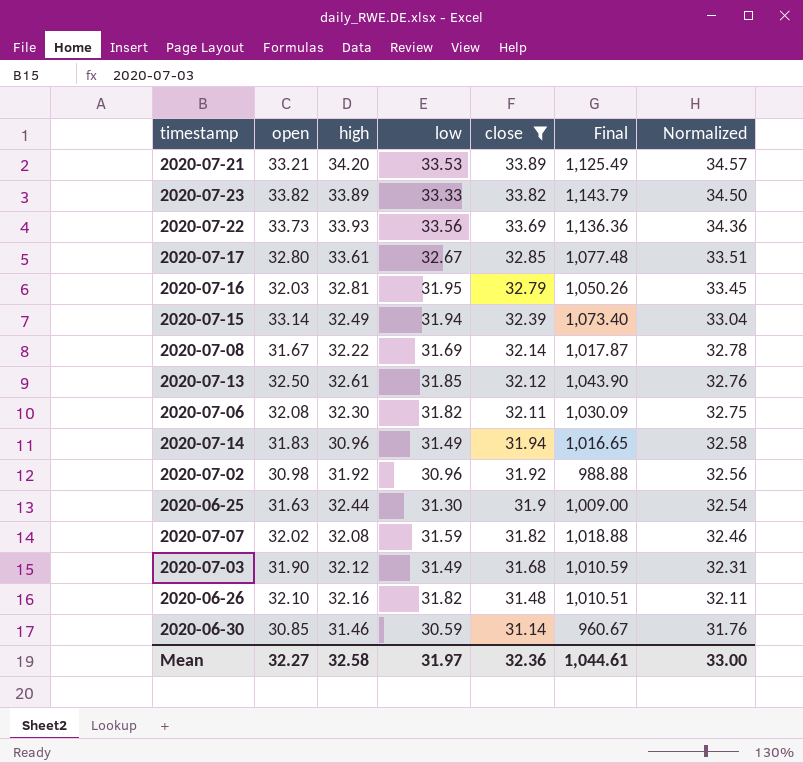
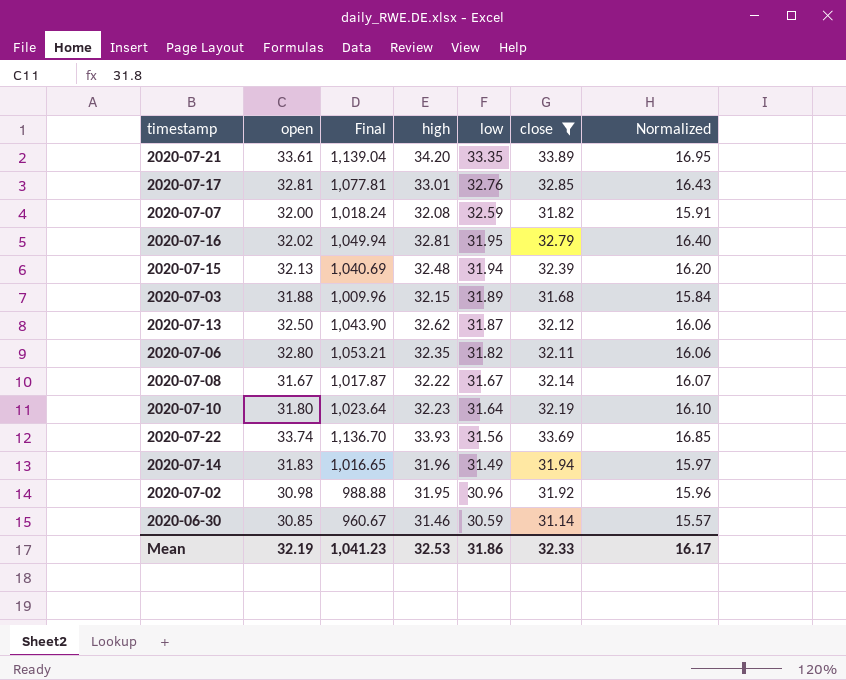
row order: close descending -> low descending
column Final | position: 6 -> 3
column Normalized | formula: [close] * 1.02 -> [close] * 0.5
row 2020-07-23: 33.82 | 33.89 | 33.33 | 33.82 | 1,143.79 | 34.50 -> none
row 2020-06-25: 31.63 | 32.44 | 31.30 | 31.9 | 1,009.00 | 32.54 -> none
row 2020-06-26: 32.10 | 32.16 | 31.82 | 31.48 | 1,010.51 | 32.11 -> none
2020-07-21 | open: 33.21 -> 33.61
2020-07-21 | Final: 1,125.49 -> 1,139.04
2020-07-21 | low: 33.53 -> 33.35
2020-07-17 | open: 32.80 -> 32.81
2020-07-17 | Final: 1,077.48 -> 1,077.81
2020-07-17 | high: 33.61 -> 33.01
2020-07-17 | low: 32.67 -> 32.76
2020-07-07 | open: 32.02 -> 32.00
2020-07-07 | Final: 1,018.88 -> 1,018.24
2020-07-07 | low: 31.59 -> 32.59
2020-07-16 | open: 32.03 -> 32.02
2020-07-16 | Final: 1,050.26 -> 1,049.94
2020-07-15 | open: 33.14 -> 32.13
2020-07-15 | Final: 1,073.40 -> 1,040.69
2020-07-15 | high: 32.49 -> 32.48
2020-07-03 | open: 31.90 -> 31.88
2020-07-03 | Final: 1,010.59 -> 1,009.96
2020-07-03 | high: 32.12 -> 32.15
2020-07-03 | low: 31.49 -> 31.89
2020-07-13 | high: 32.61 -> 32.62
2020-07-13 | low: 31.85 -> 31.87
2020-07-06 | open: 32.08 -> 32.80
2020-07-06 | Final: 1,030.09 -> 1,053.21
2020-07-06 | high: 32.30 -> 32.35
2020-07-08 | low: 31.69 -> 31.67
row 2020-07-10: none -> 31.80 | 1,023.64 | 32.23 | 31.64 | 32.19 | 16.10
2020-07-22 | open: 33.73 -> 33.74
2020-07-22 | Final: 1,136.36 -> 1,136.70
2020-07-22 | low: 33.56 -> 31.56
2020-07-14 | high: 30.96 -> 31.96
2020-07-02 | high: 31.92 -> 31.95
Mean | open: 32.27 -> 32.19
Mean | Final: 1,044.61 -> 1,041.23
Mean | high: 32.58 -> 32.53
Mean | low: 31.97 -> 31.86
Mean | close: 32.36 -> 32.33
Mean | Normalized: 33.00 -> 16.17

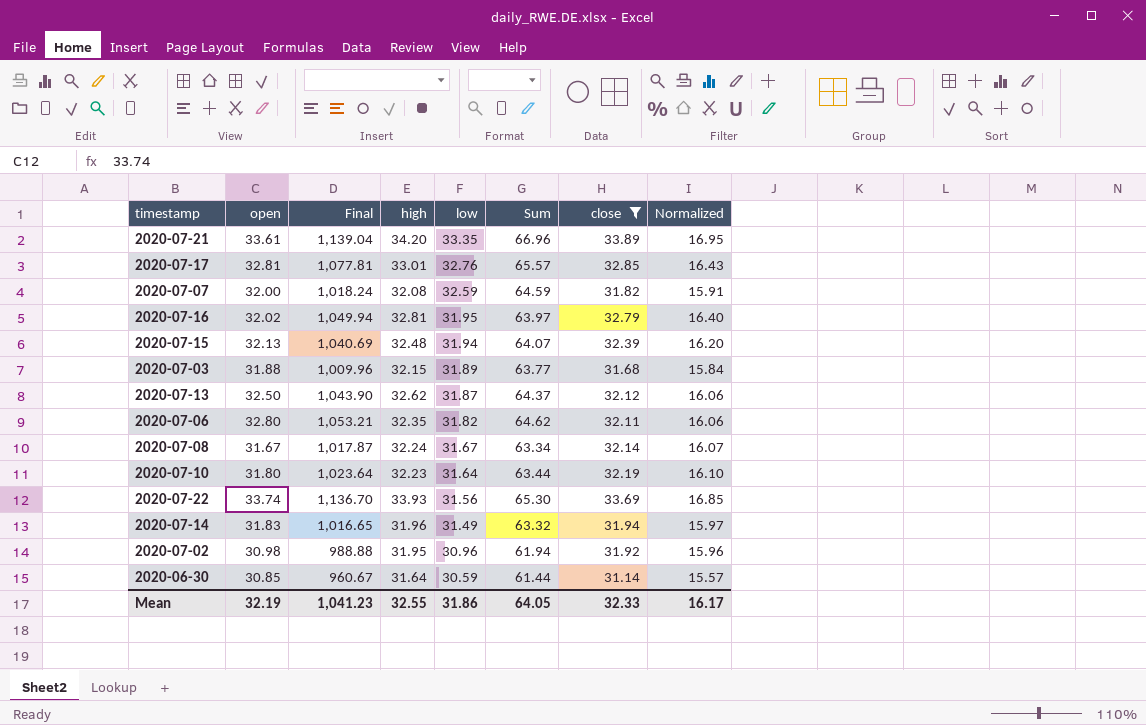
column Sum | formula: none -> [open] + [low]
2020-07-08 | high: 32.22 -> 32.24
2020-06-30 | high: 31.46 -> 31.64
Mean | high: 32.53 -> 32.55

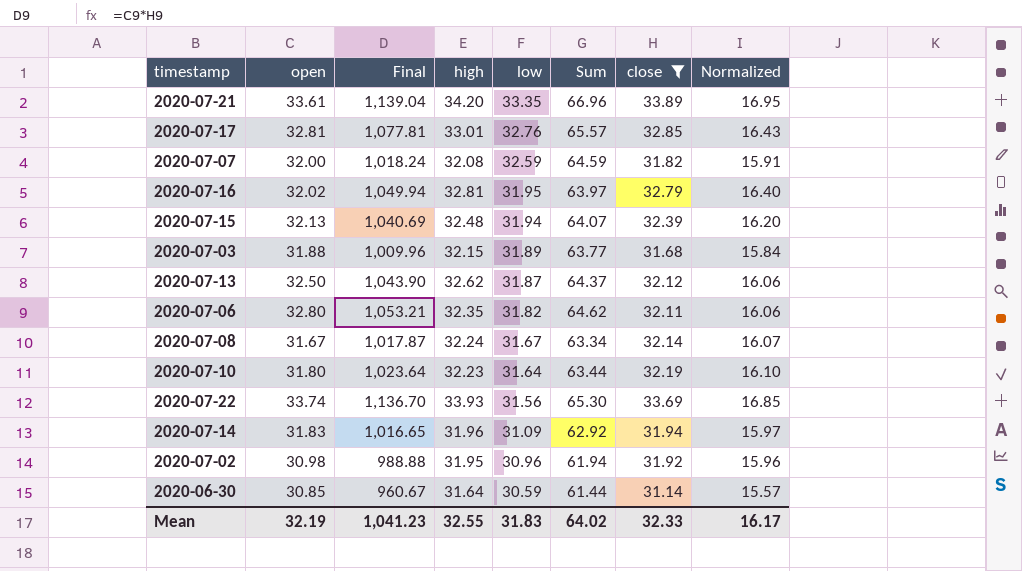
2020-07-14 | low: 31.49 -> 31.09
2020-07-14 | Sum: 63.32 -> 62.92
Mean | low: 31.86 -> 31.83
Mean | Sum: 64.05 -> 64.02

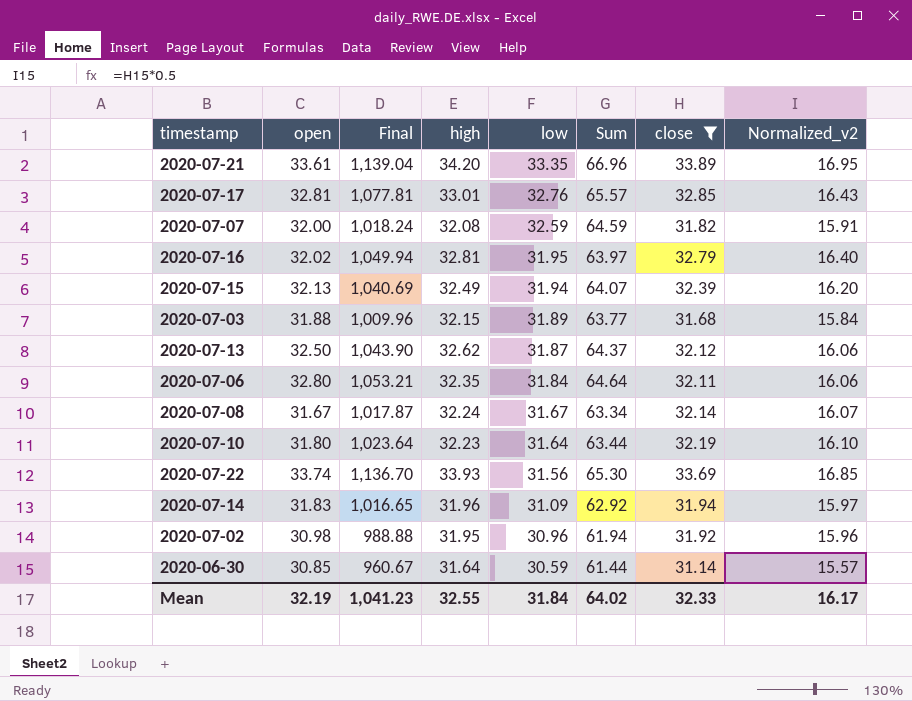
column name: Normalized -> Normalized_v2
2020-07-15 | high: 32.48 -> 32.49
2020-07-06 | low: 31.82 -> 31.84
2020-07-06 | Sum: 64.62 -> 64.64
Mean | low: 31.83 -> 31.84

